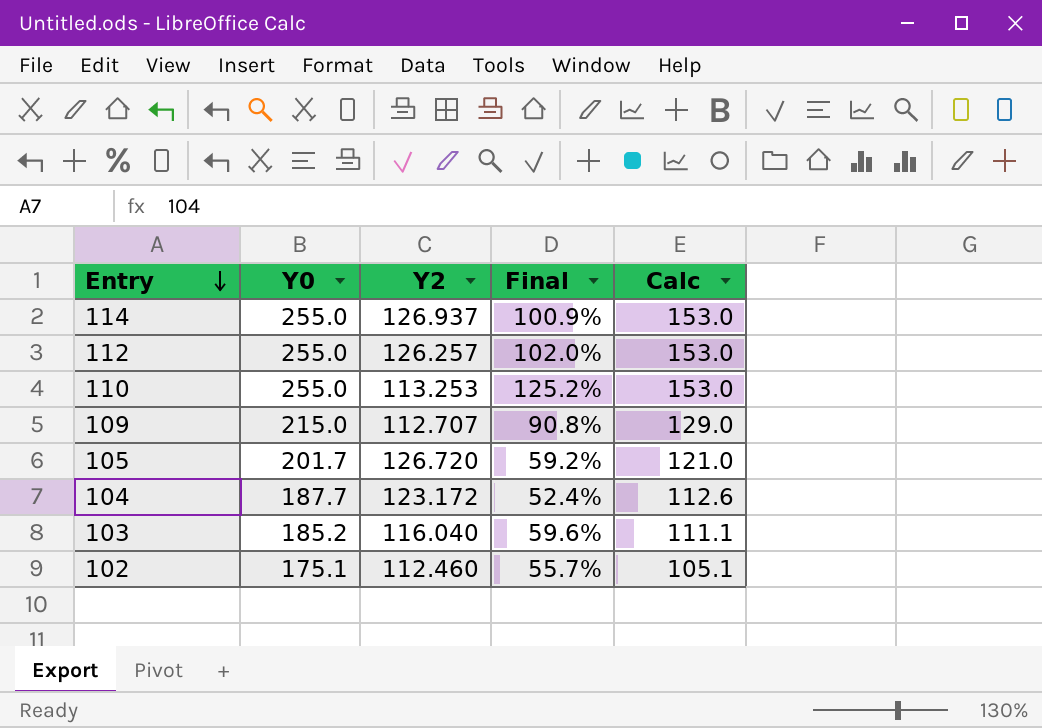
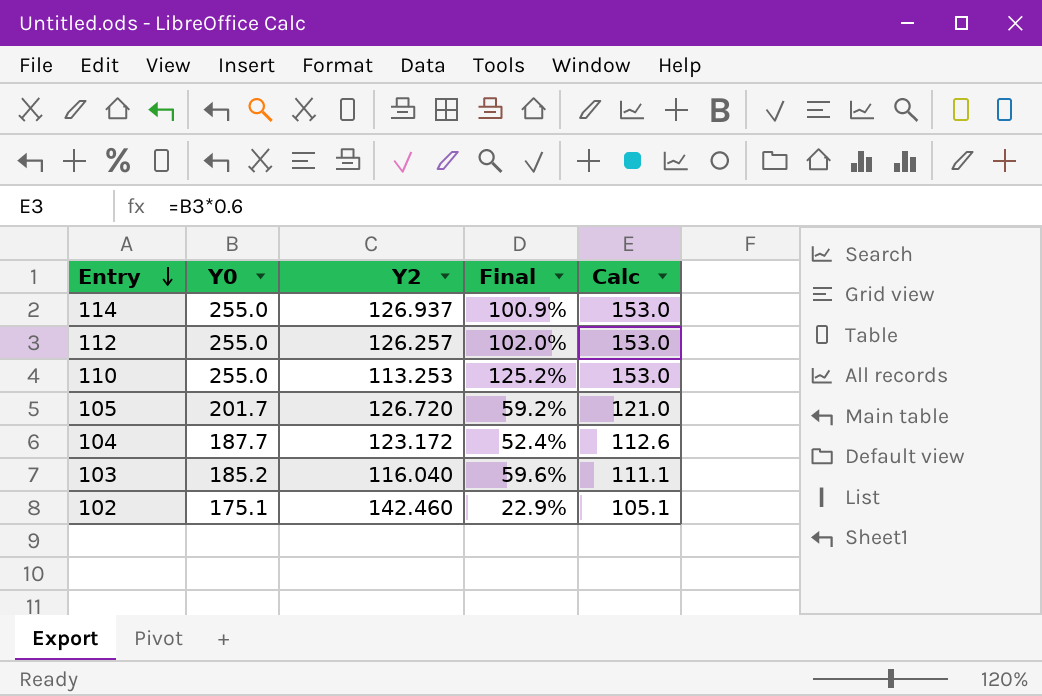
row 109: 215.0 | 112.707 | 90.8% | 129.0 -> none
102 | Y2: 112.460 -> 142.460
102 | Final: 55.7% -> 22.9%

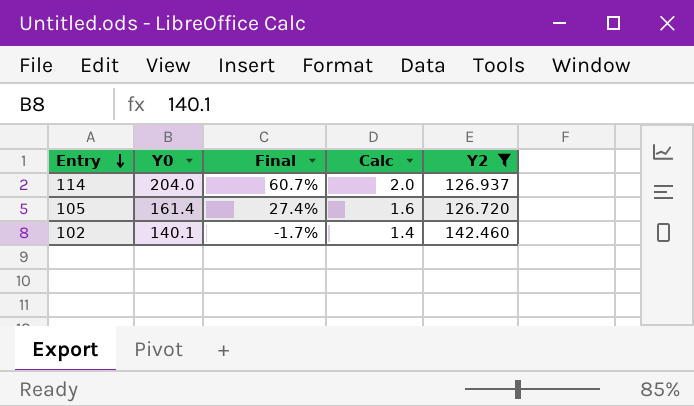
filter: none -> Y2 >= 126.720
column Calc | formula: [Y0] * 0.6 -> [Y0] * 0.01
column Y2 | position: 3 -> 5
114 | Y0: 255.0 -> 204.0
114 | Final: 100.9% -> 60.7%
105 | Y0: 201.7 -> 161.4
105 | Final: 59.2% -> 27.4%
102 | Y0: 175.1 -> 140.1
102 | Final: 22.9% -> -1.7%

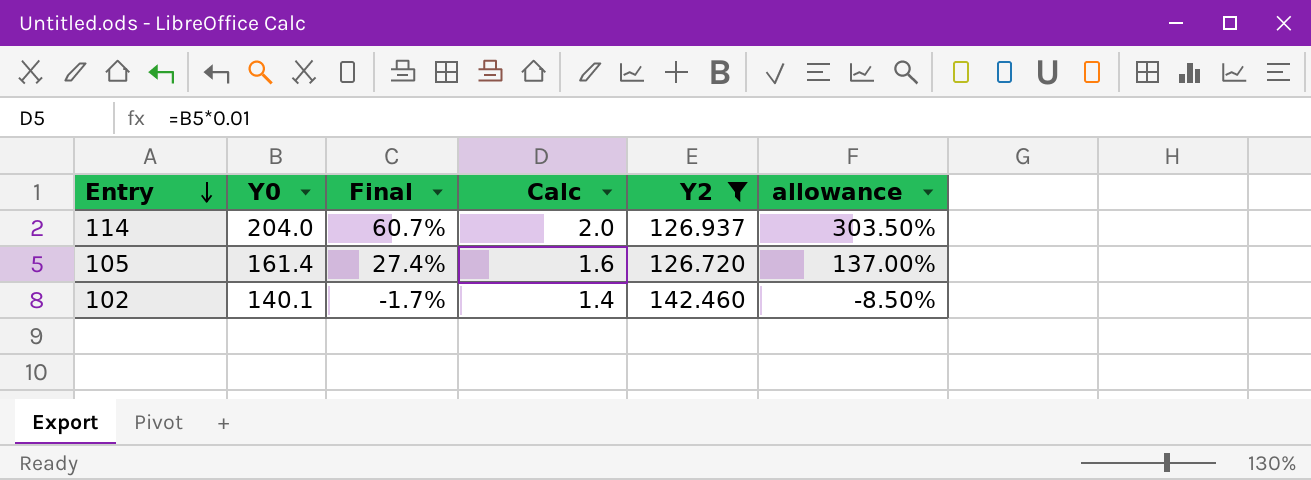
column allowance | formula: none -> [Final] * 5

